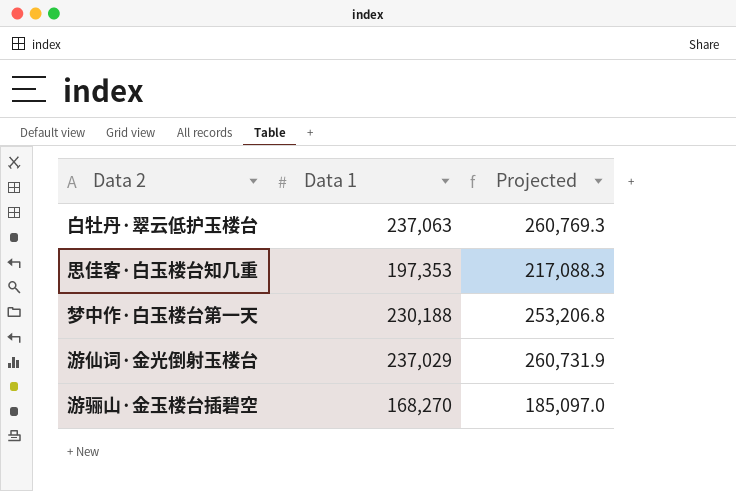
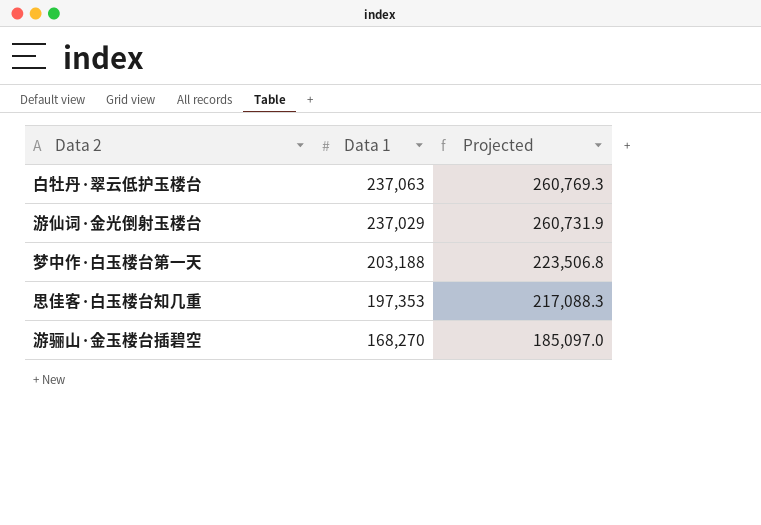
row order: none -> Data 1 descending
梦中作·白玉楼台第一天 | Data 1: 230,188 -> 203,188
梦中作·白玉楼台第一天 | Projected: 253,206.8 -> 223,506.8

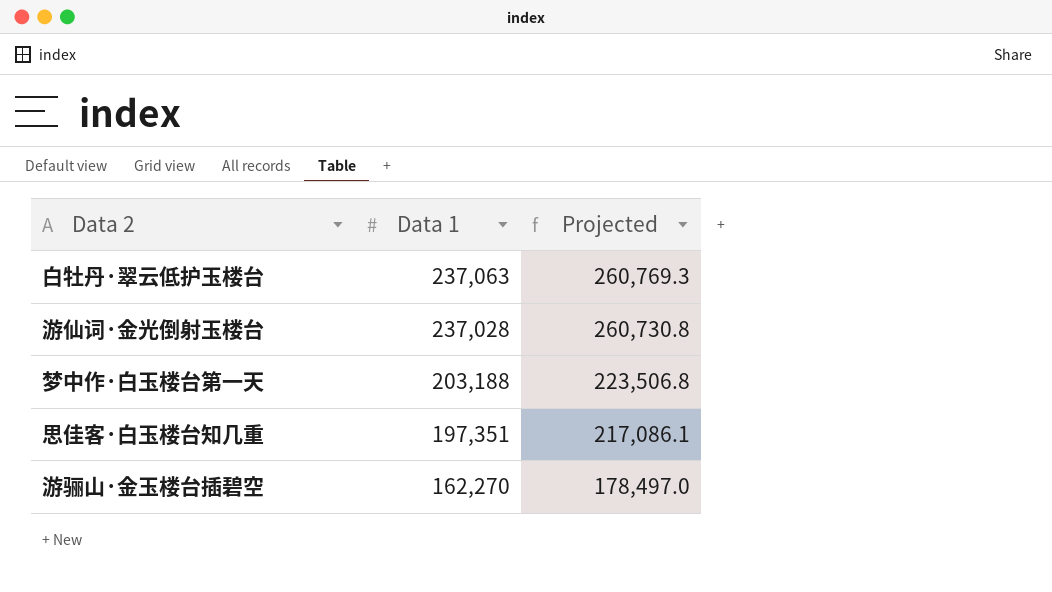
游仙词·金光倒射玉楼台 | Data 1: 237,029 -> 237,028
游仙词·金光倒射玉楼台 | Projected: 260,731.9 -> 260,730.8
思佳客·白玉楼台知几重 | Data 1: 197,353 -> 197,351
思佳客·白玉楼台知几重 | Projected: 217,088.3 -> 217,086.1
游骊山·金玉楼台插碧空 | Data 1: 168,270 -> 162,270
游骊山·金玉楼台插碧空 | Projected: 185,097.0 -> 178,497.0

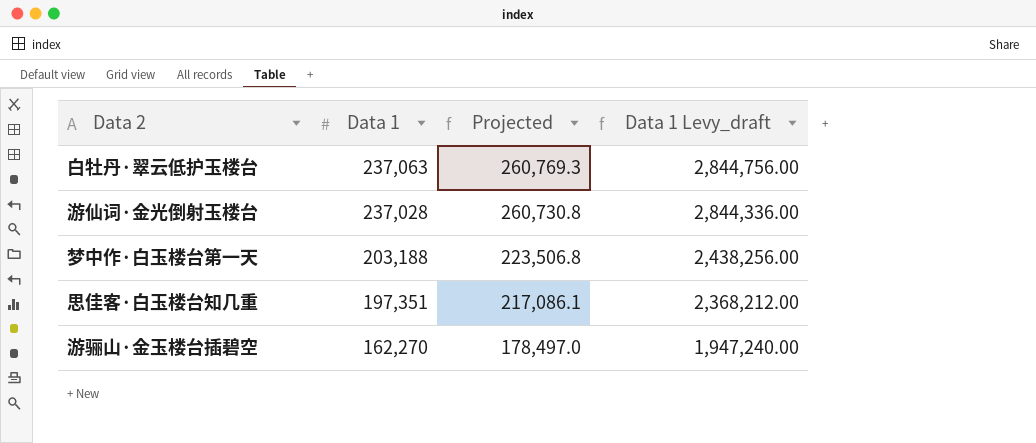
column Data 1 Levy_draft | formula: none -> [Data 1] * 12

